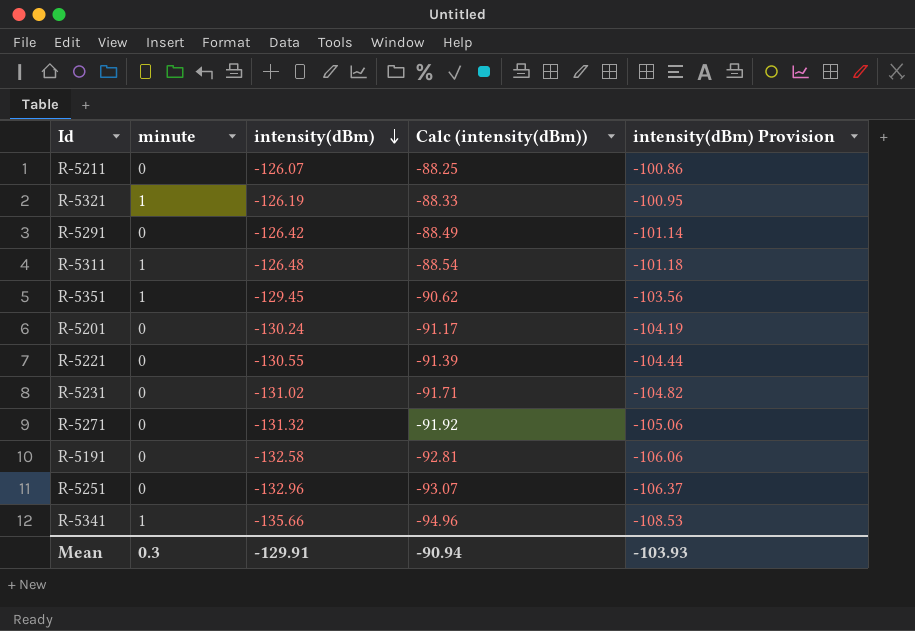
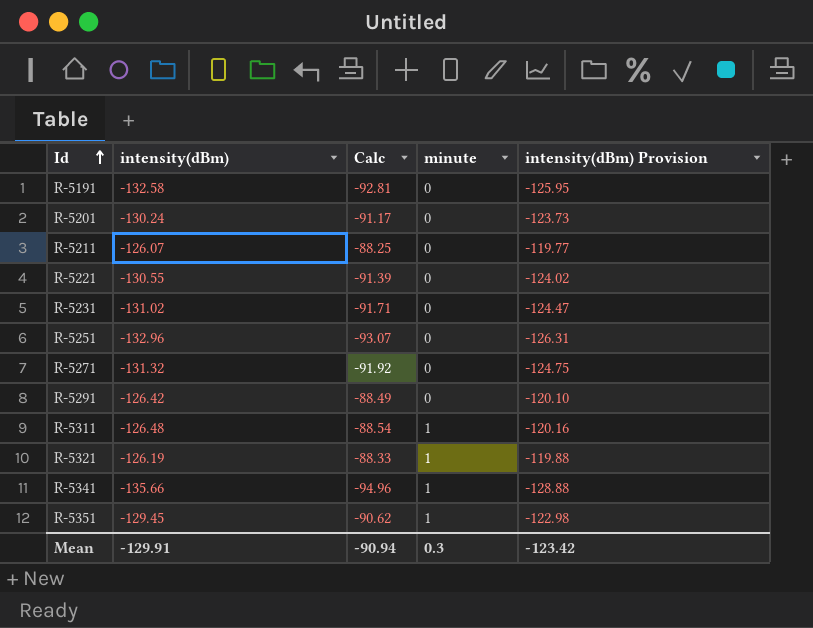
row order: intensity(dBm) descending -> Id ascending
column name: Calc (intensity(dBm)) -> Calc
column minute | position: 2 -> 4
column intensity(dBm) Provision | formula: [intensity(dBm)] * 0.8 -> [intensity(dBm)] * 0.95
Mean | intensity(dBm) Provision: -103.93 -> -123.42

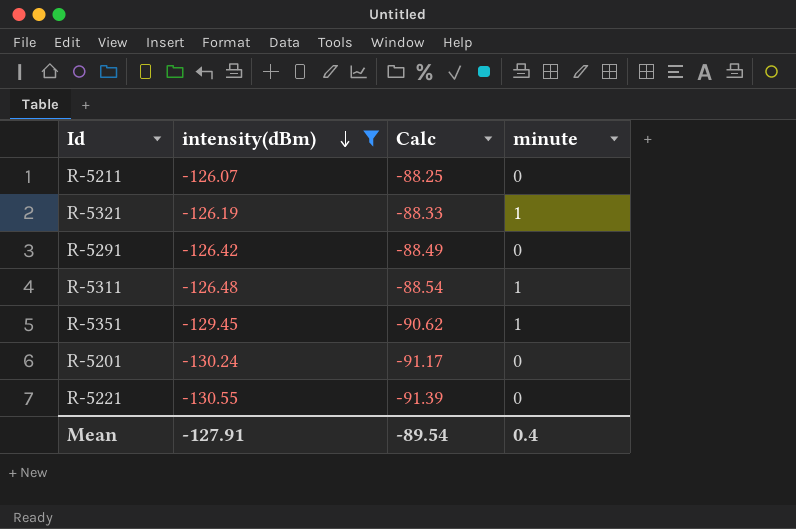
filter: none -> intensity(dBm) >= -130.55
row order: Id ascending -> intensity(dBm) descending
column intensity(dBm) Provision | formula: [intensity(dBm)] * 0.95 -> none
Mean | intensity(dBm): -129.91 -> -127.91
Mean | Calc: -90.94 -> -89.54
Mean | minute: 0.3 -> 0.4

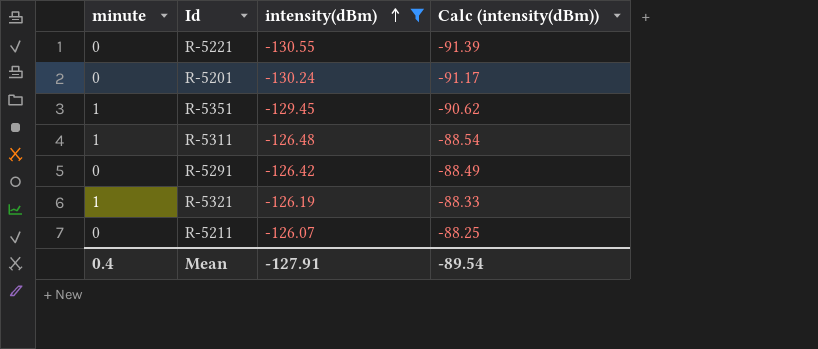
row order: intensity(dBm) descending -> intensity(dBm) ascending
column minute | position: 4 -> 1
column name: Calc -> Calc (intensity(dBm))

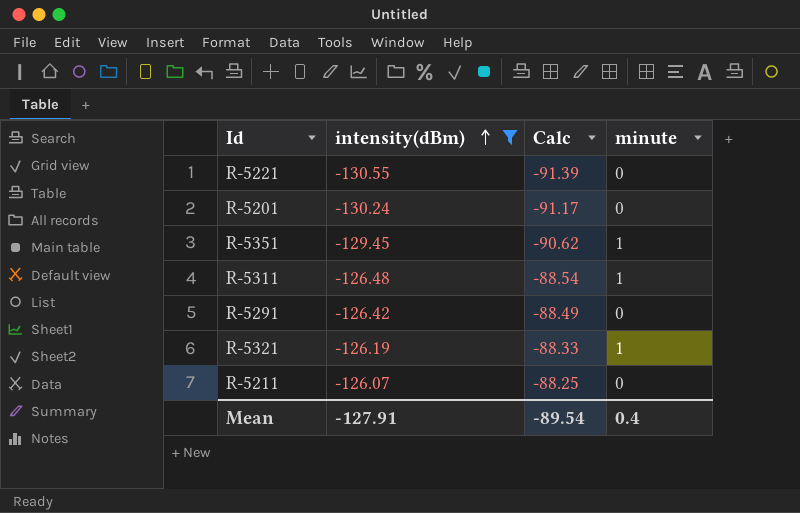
column name: Calc (intensity(dBm)) -> Calc
column minute | position: 1 -> 4

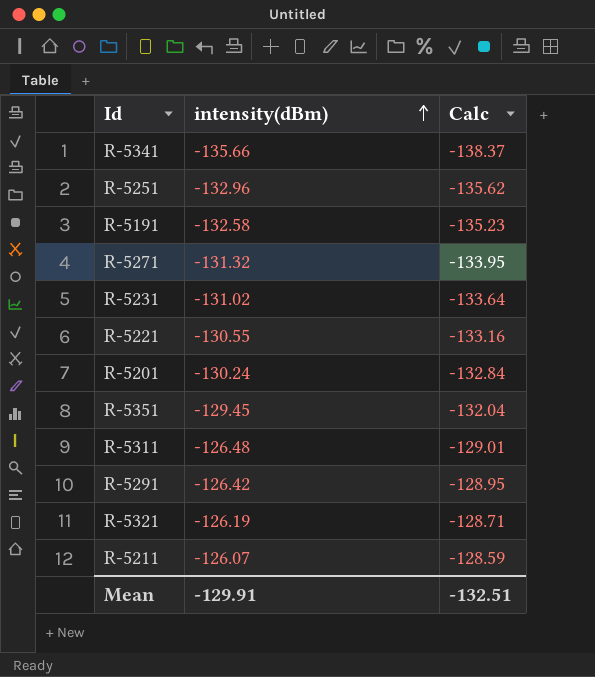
filter: intensity(dBm) >= -130.55 -> none
column minute | position: 4 -> none
column Calc | formula: [intensity(dBm)] * 0.7 -> [intensity(dBm)] * 1.02
Mean | intensity(dBm): -127.91 -> -129.91
Mean | Calc: -89.54 -> -132.51

